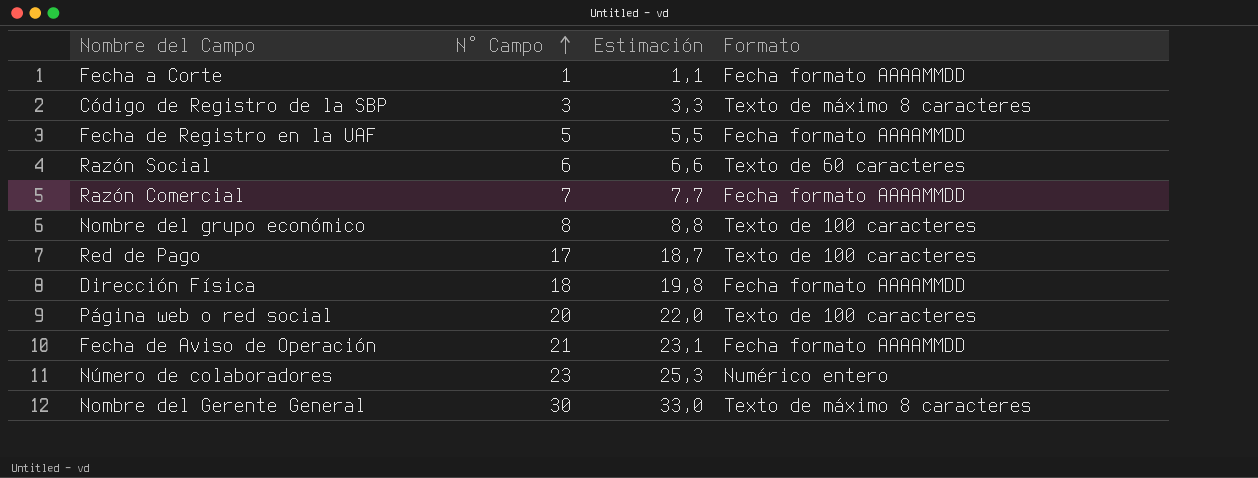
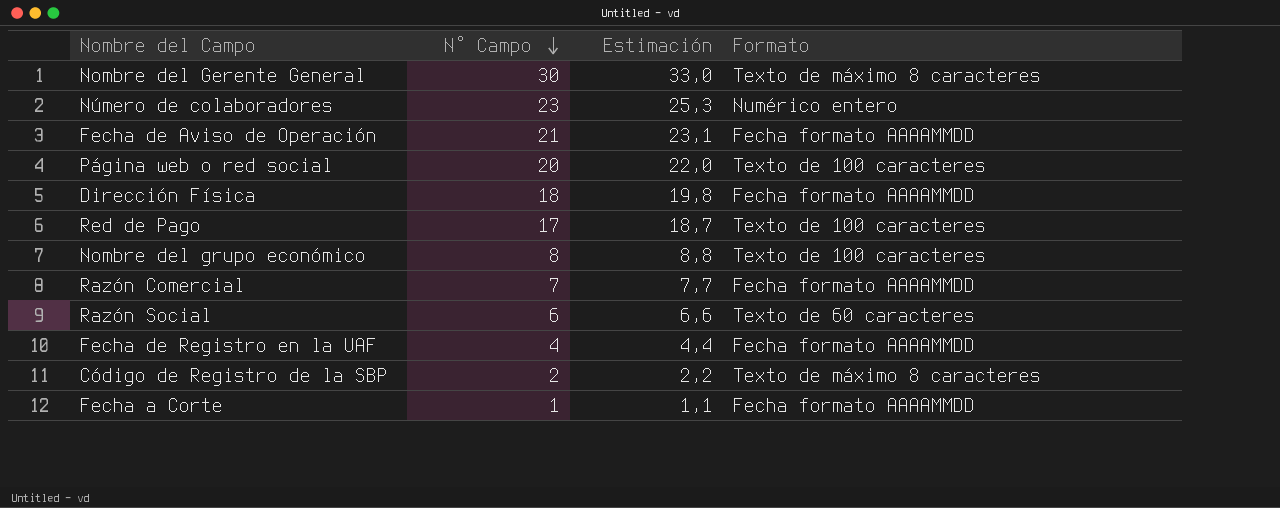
row order: N° Campo ascending -> N° Campo descending
Fecha de Registro en la UAF | N° Campo: 5 -> 4
Fecha de Registro en la UAF | Estimación: 5,5 -> 4,4
Código de Registro de la SBP | N° Campo: 3 -> 2
Código de Registro de la SBP | Estimación: 3,3 -> 2,2

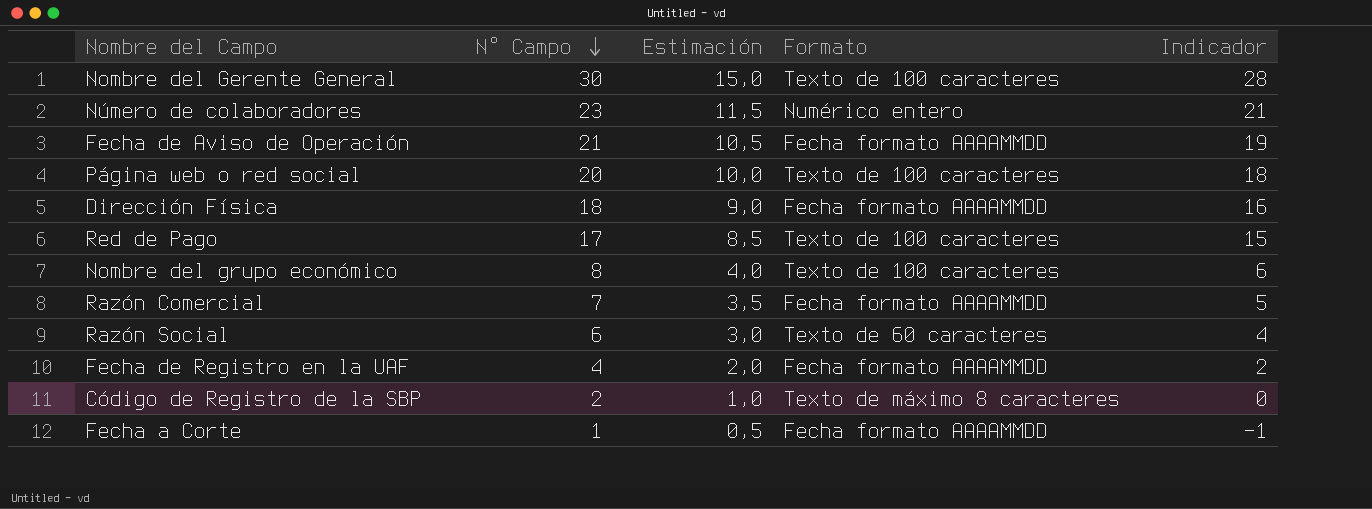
column Estimación | formula: [N° Campo] * 1,1 -> [N° Campo] * 0,5
column Indicador | formula: none -> [N° Campo] - 2
Nombre del Gerente General | Formato: Texto de máximo 8 caracteres -> Texto de 100 caracteres

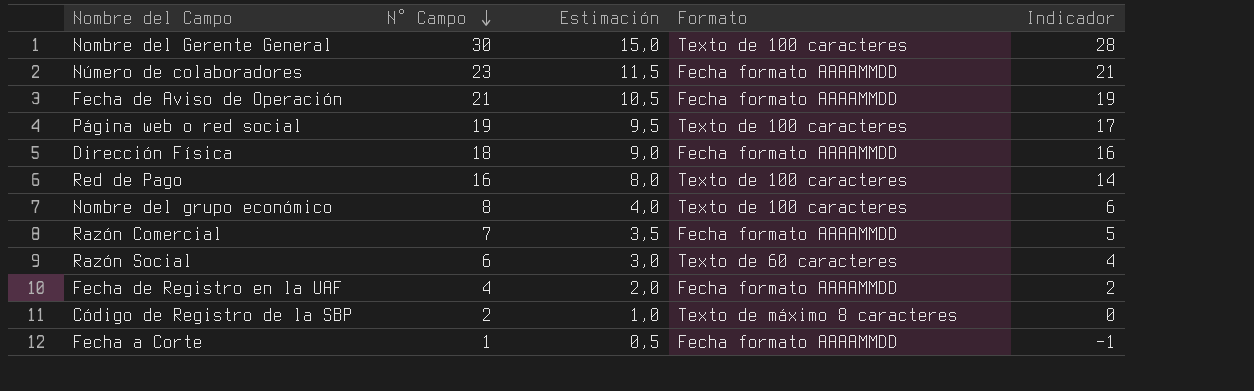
Número de colaboradores | Formato: Numérico entero -> Fecha formato AAAAMMDD
Página web o red social | N° Campo: 20 -> 19
Página web o red social | Estimación: 10,0 -> 9,5
Página web o red social | Indicador: 18 -> 17
Red de Pago | N° Campo: 17 -> 16
Red de Pago | Estimación: 8,5 -> 8,0
Red de Pago | Indicador: 15 -> 14

